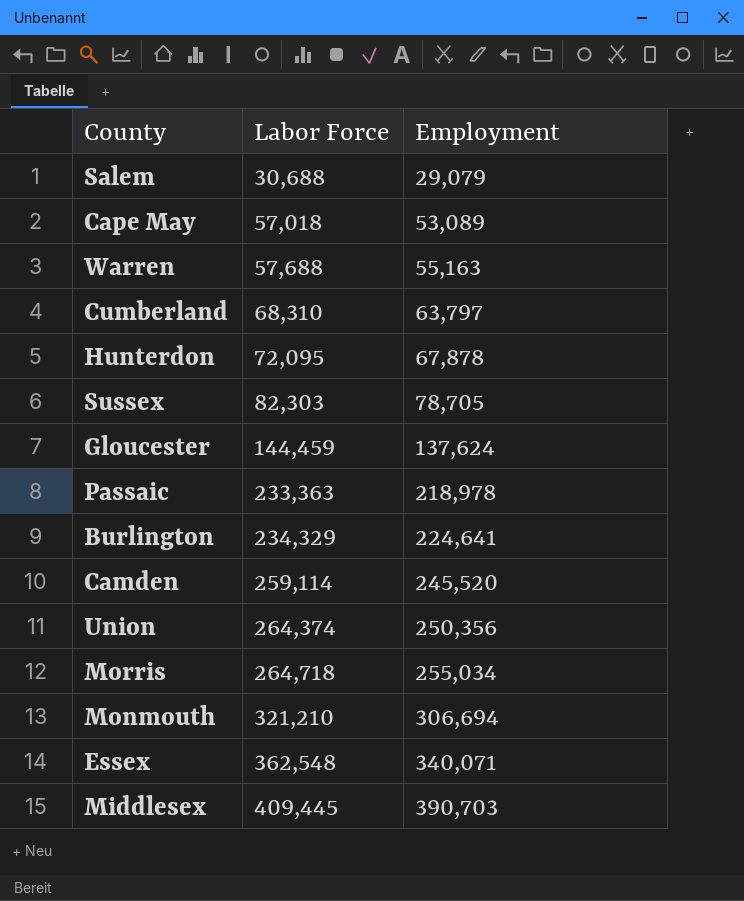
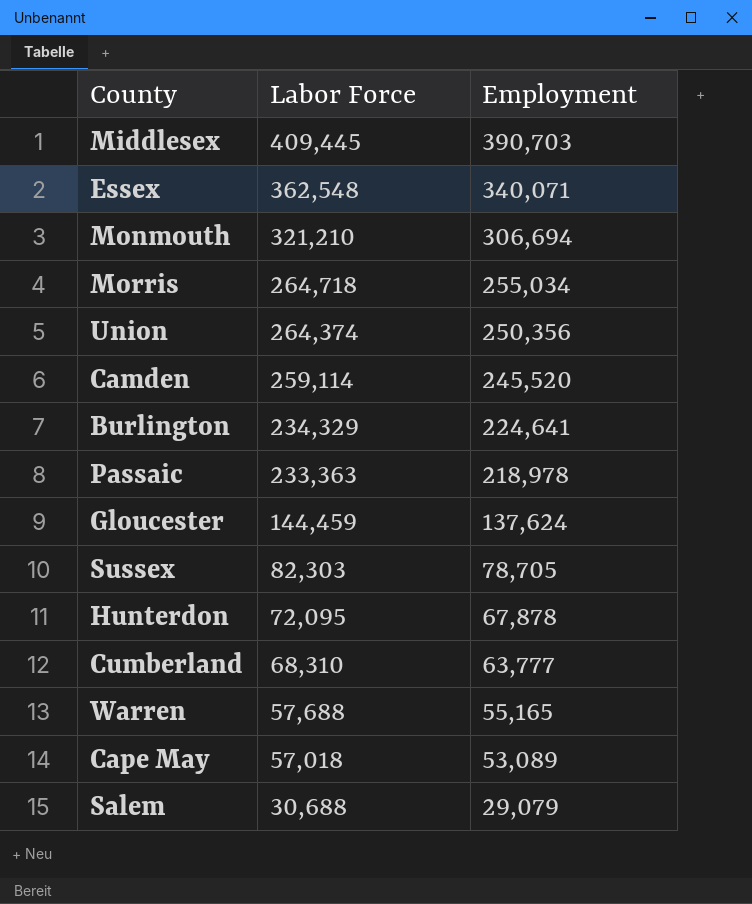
row order: Labor Force ascending -> Labor Force descending
Cumberland | Employment: 63,797 -> 63,777
Warren | Employment: 55,163 -> 55,165

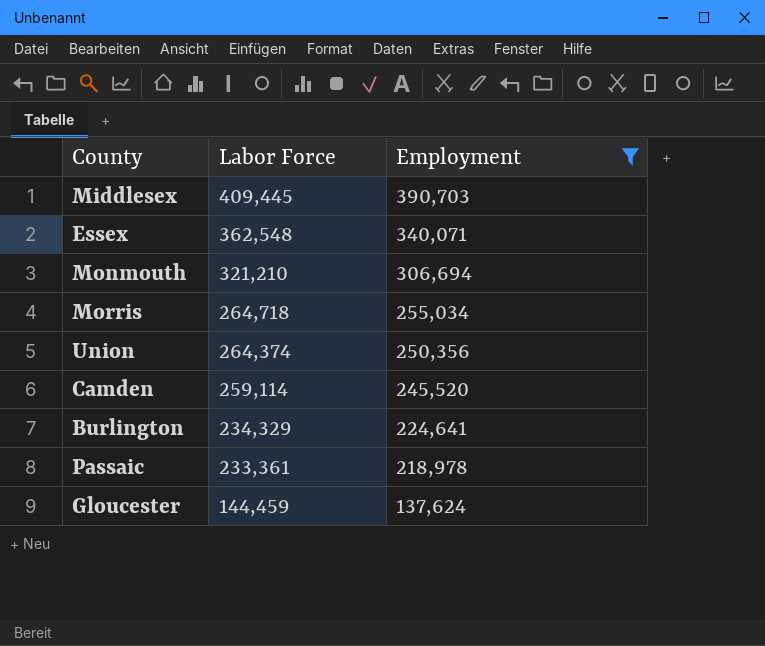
filter: none -> Employment >= 137,624
Passaic | Labor Force: 233,363 -> 233,361

